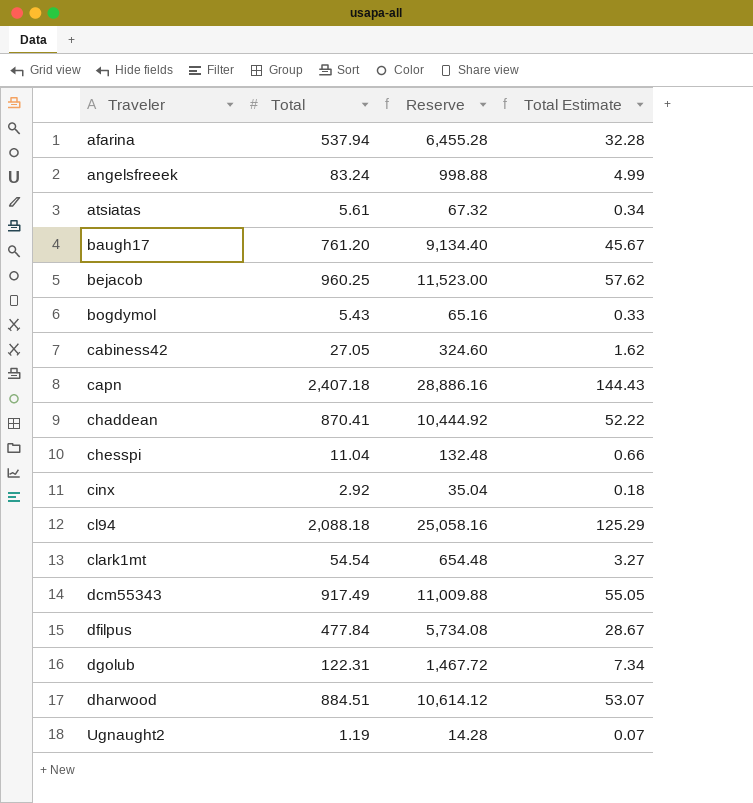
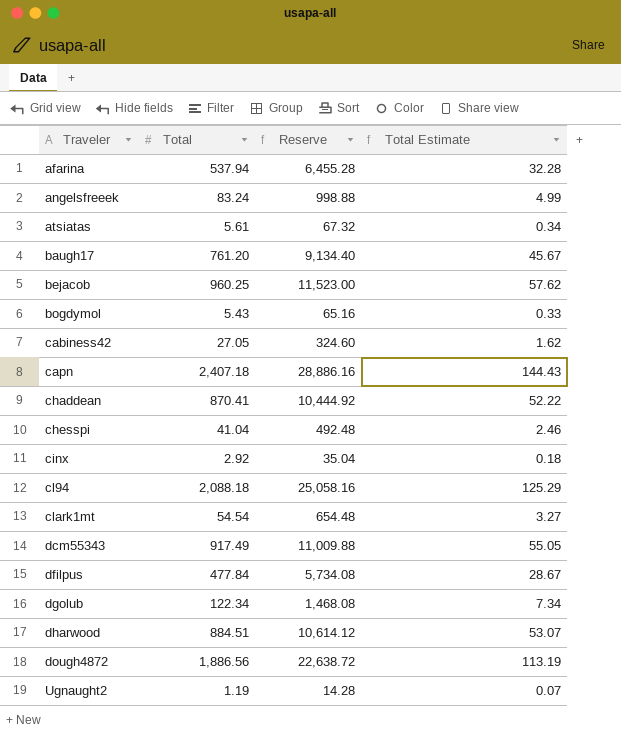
chesspi | Total: 11.04 -> 41.04
chesspi | Reserve: 132.48 -> 492.48
chesspi | Total Estimate: 0.66 -> 2.46
dgolub | Total: 122.31 -> 122.34
dgolub | Reserve: 1,467.72 -> 1,468.08
row dough4872: none -> 1,886.56 | 22,638.72 | 113.19

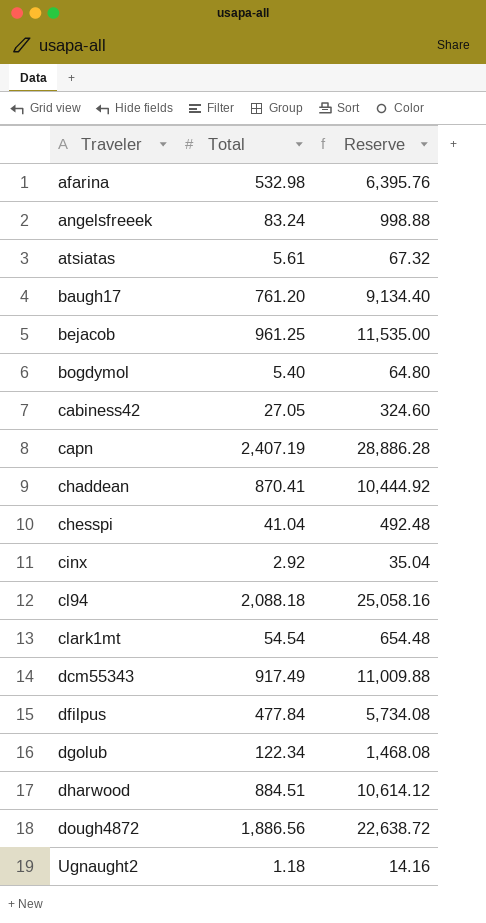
column Total Estimate | formula: [Total] * 0.06 -> none
afarina | Total: 537.94 -> 532.98
afarina | Reserve: 6,455.28 -> 6,395.76
bejacob | Total: 960.25 -> 961.25
bejacob | Reserve: 11,523.00 -> 11,535.00
bogdymol | Total: 5.43 -> 5.40
bogdymol | Reserve: 65.16 -> 64.80
capn | Total: 2,407.18 -> 2,407.19
capn | Reserve: 28,886.16 -> 28,886.28
Ugnaught2 | Total: 1.19 -> 1.18
Ugnaught2 | Reserve: 14.28 -> 14.16

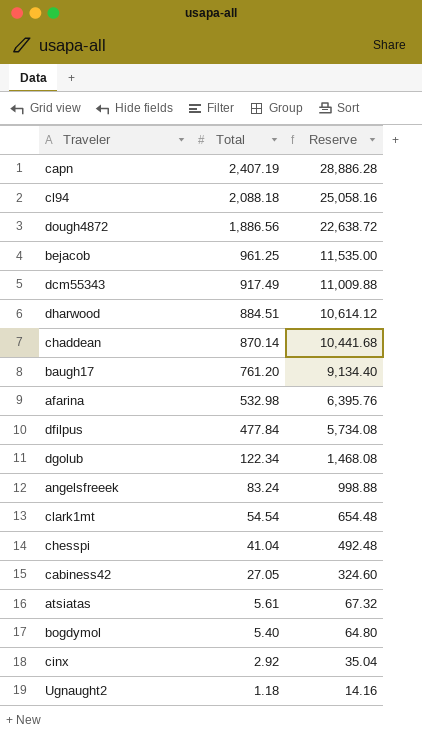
row order: Traveler ascending -> Total descending
chaddean | Total: 870.41 -> 870.14
chaddean | Reserve: 10,444.92 -> 10,441.68

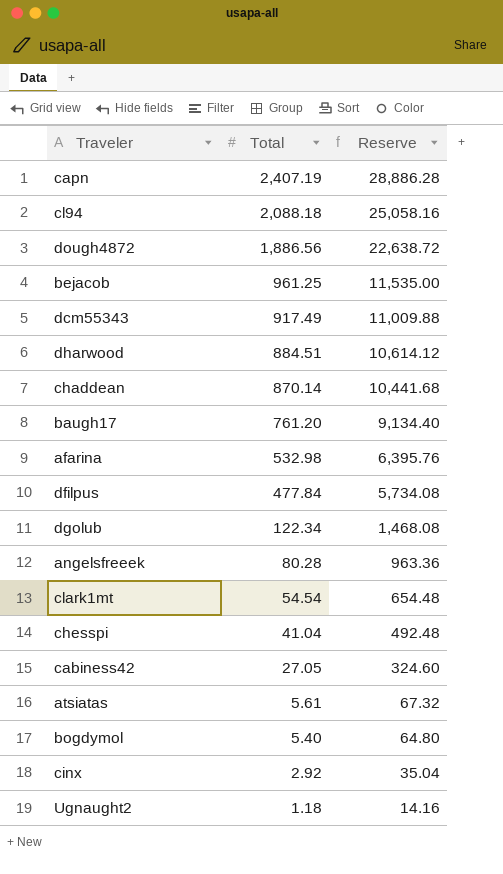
angelsfreeek | Total: 83.24 -> 80.28
angelsfreeek | Reserve: 998.88 -> 963.36

